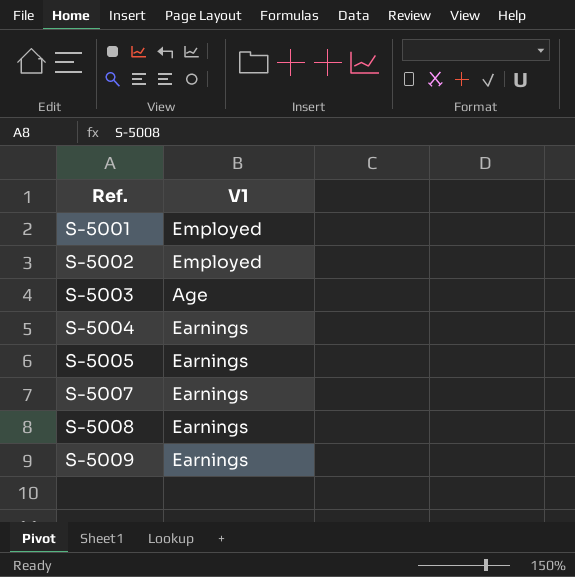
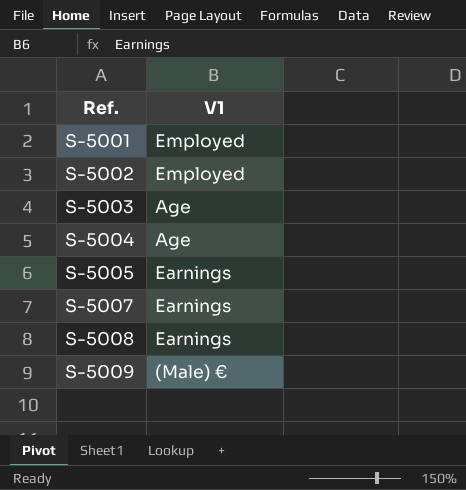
S-5004 | V1: Earnings -> Age
S-5009 | V1: Earnings -> (Male) €

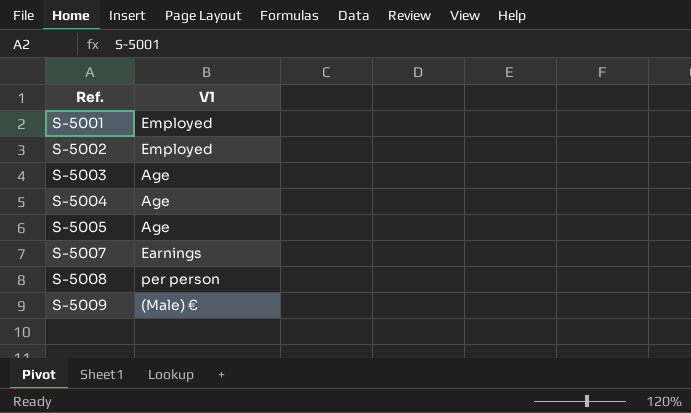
S-5005 | V1: Earnings -> Age
S-5008 | V1: Earnings -> per person

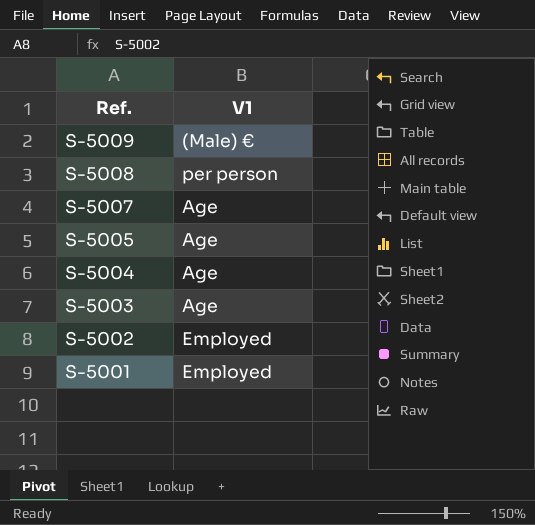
row order: Ref. ascending -> Ref. descending
S-5007 | V1: Earnings -> Age

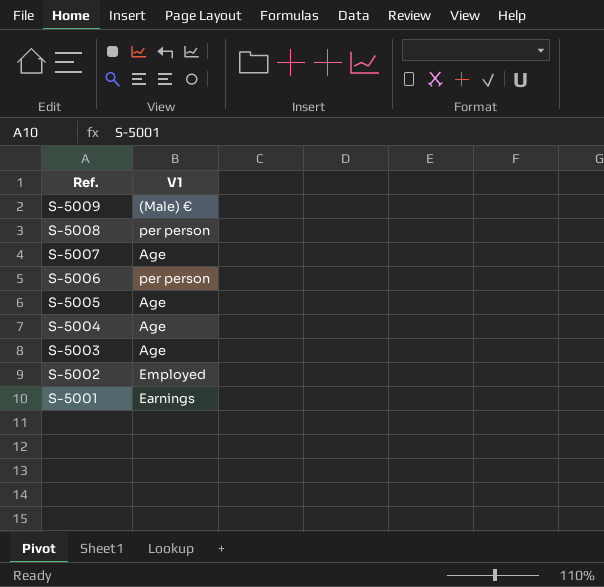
row S-5006: none -> per person
S-5001 | V1: Employed -> Earnings

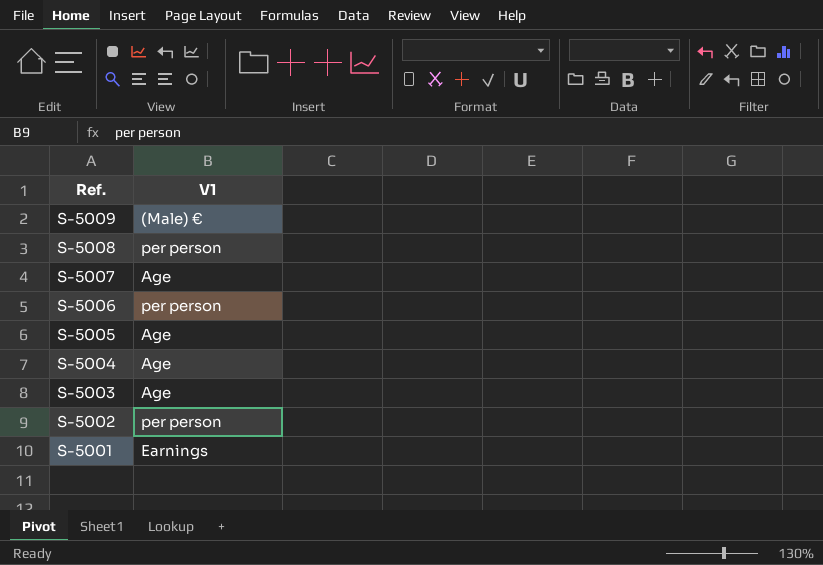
S-5002 | V1: Employed -> per person

